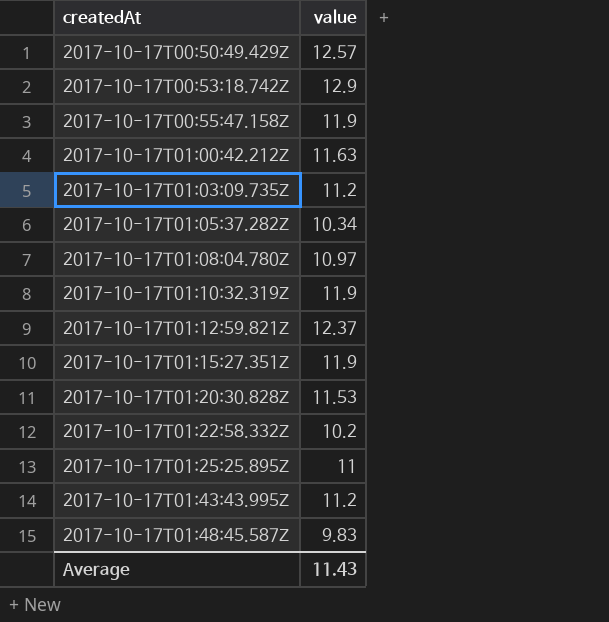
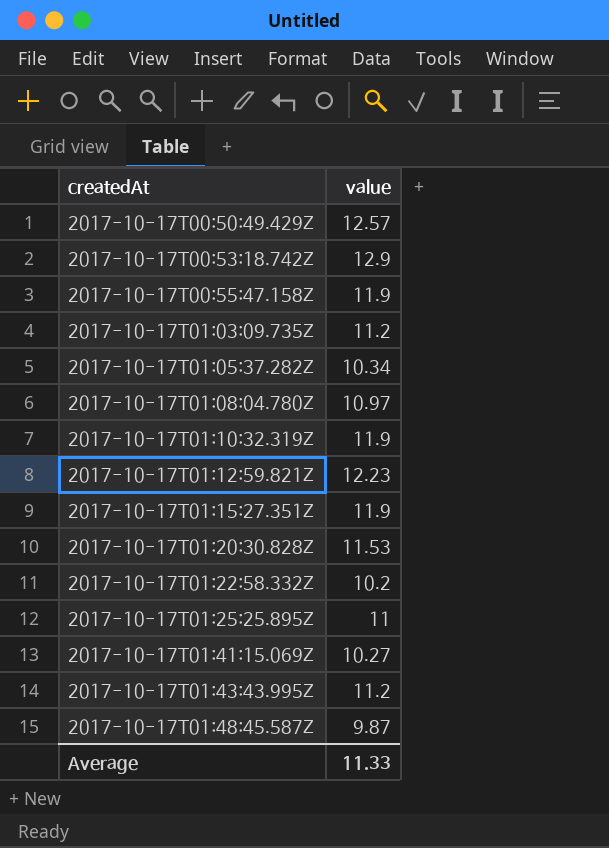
row 2017-10-17T01:00:42.212Z: 11.63 -> none
2017-10-17T01:12:59.821Z | value: 12.37 -> 12.23
row 2017-10-17T01:41:15.069Z: none -> 10.27
2017-10-17T01:48:45.587Z | value: 9.83 -> 9.87
Average | value: 11.43 -> 11.33

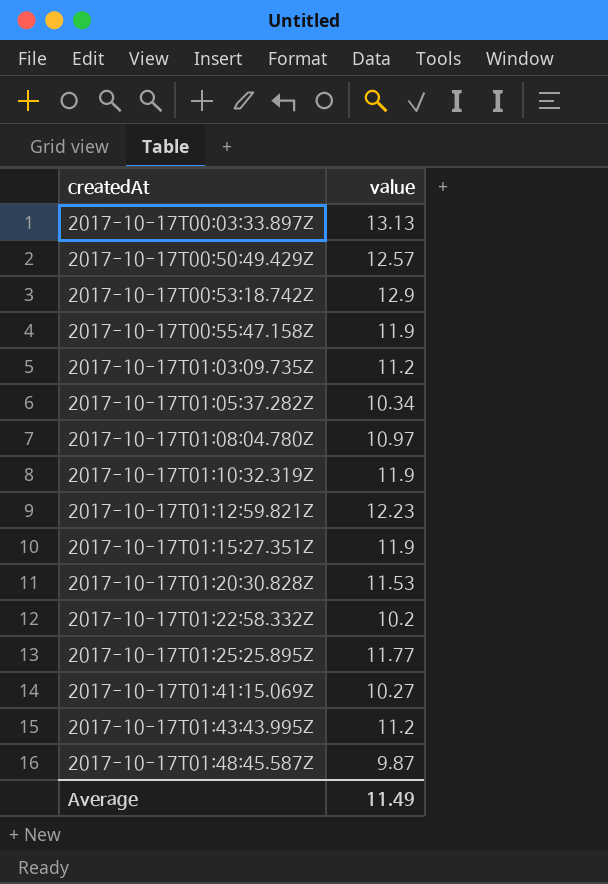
row 2017-10-17T00:03:33.897Z: none -> 13.13
2017-10-17T01:25:25.895Z | value: 11 -> 11.77
Average | value: 11.33 -> 11.49

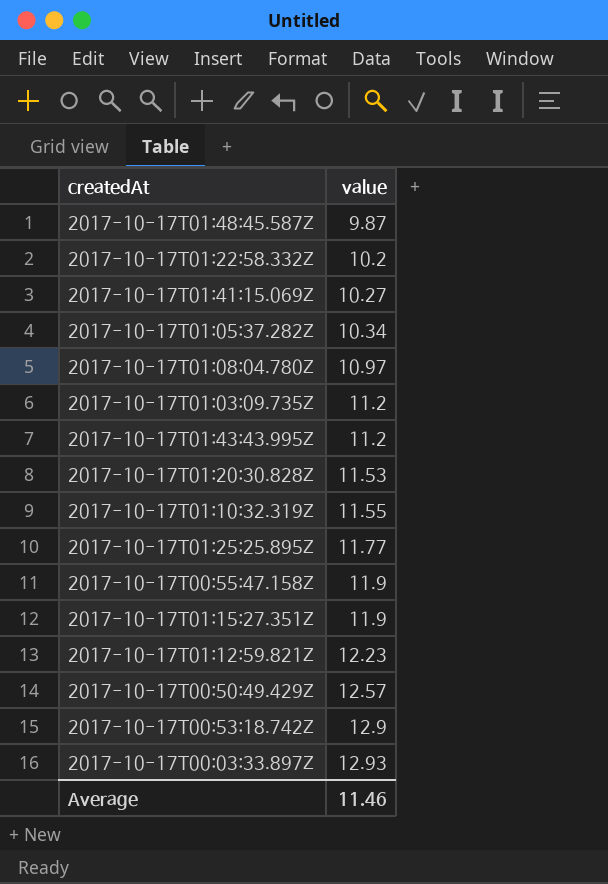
row order: createdAt ascending -> value ascending
2017-10-17T01:10:32.319Z | value: 11.9 -> 11.55
2017-10-17T00:03:33.897Z | value: 13.13 -> 12.93
Average | value: 11.49 -> 11.46

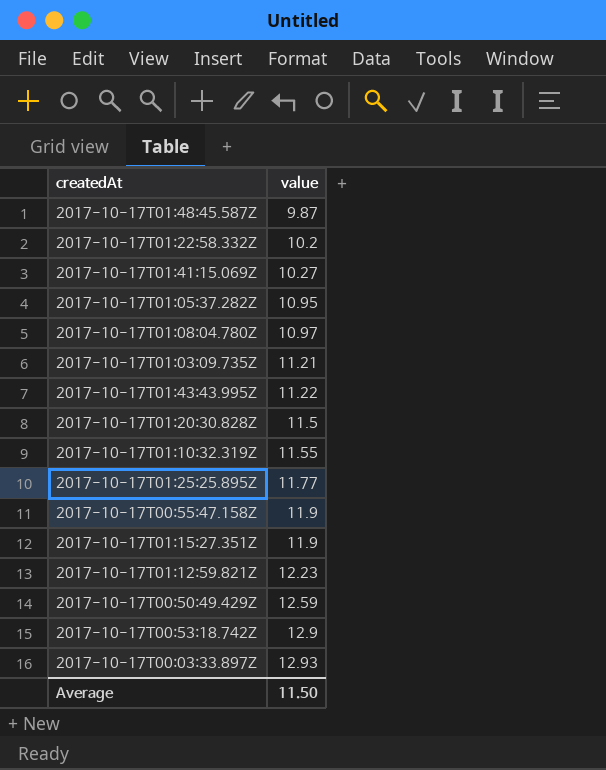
2017-10-17T01:05:37.282Z | value: 10.34 -> 10.95
2017-10-17T01:03:09.735Z | value: 11.2 -> 11.21
2017-10-17T01:43:43.995Z | value: 11.2 -> 11.22
2017-10-17T01:20:30.828Z | value: 11.53 -> 11.5
2017-10-17T00:50:49.429Z | value: 12.57 -> 12.59
Average | value: 11.46 -> 11.50

